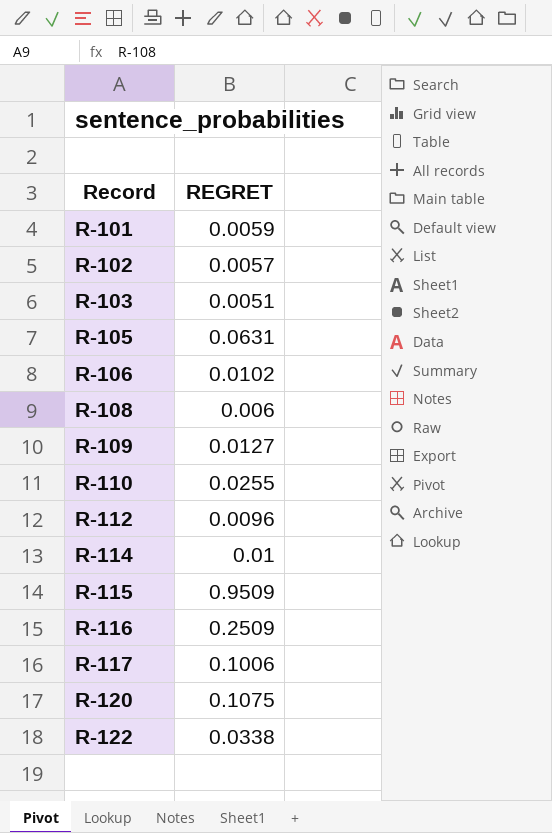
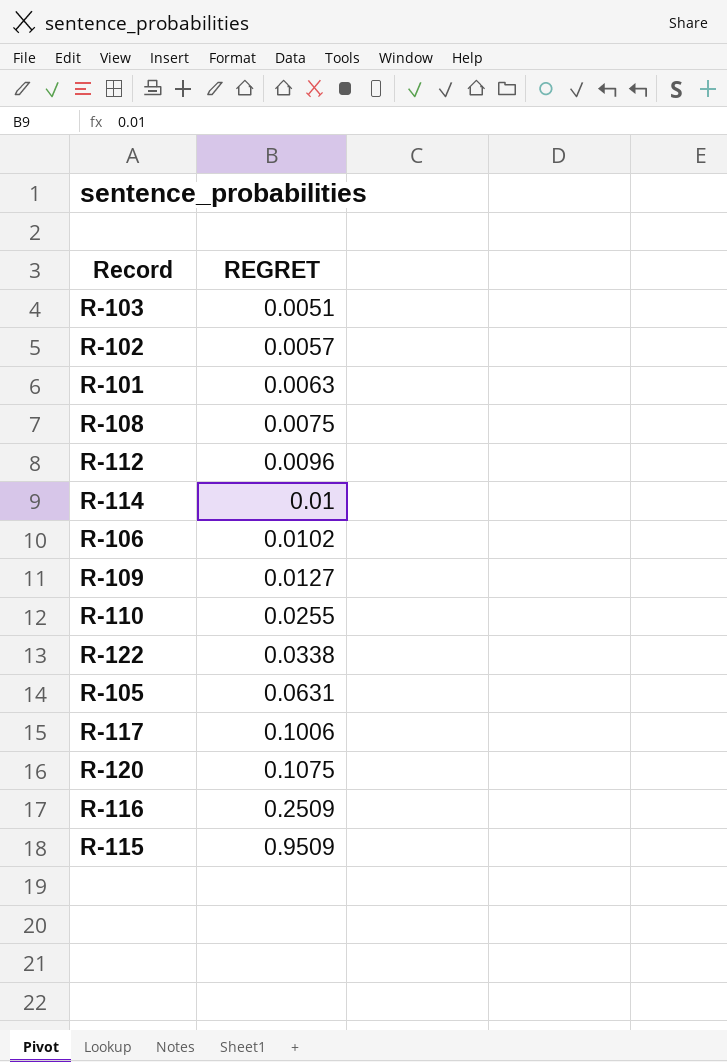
row order: Record ascending -> REGRET ascending
R-101 | REGRET: 0.0059 -> 0.0063
R-108 | REGRET: 0.006 -> 0.0075

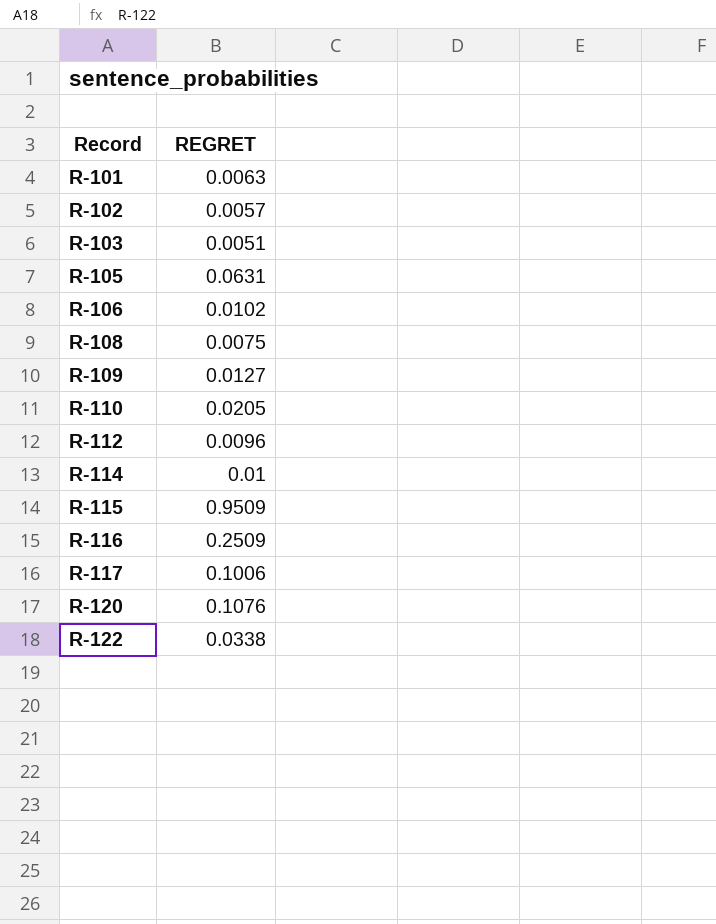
row order: REGRET ascending -> Record ascending
R-110 | REGRET: 0.0255 -> 0.0205
R-120 | REGRET: 0.1075 -> 0.1076

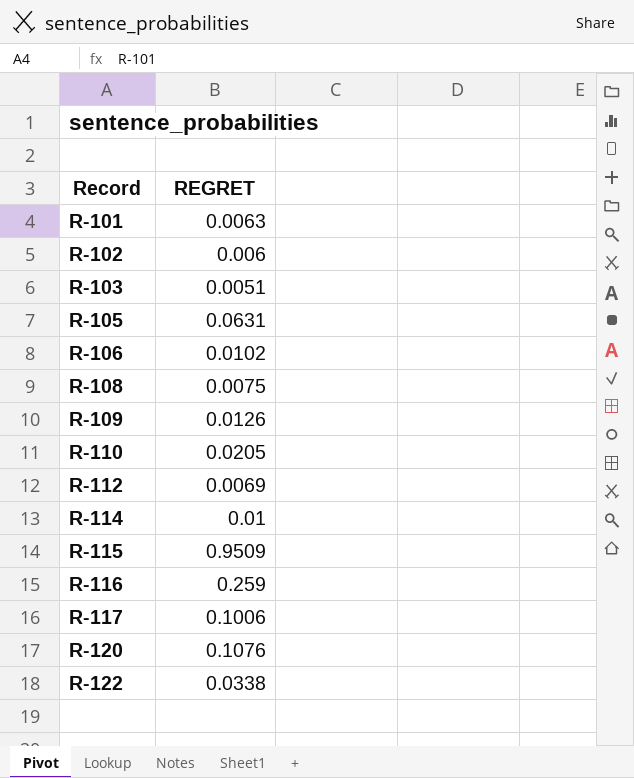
R-102 | REGRET: 0.0057 -> 0.006
R-109 | REGRET: 0.0127 -> 0.0126
R-112 | REGRET: 0.0096 -> 0.0069
R-116 | REGRET: 0.2509 -> 0.259

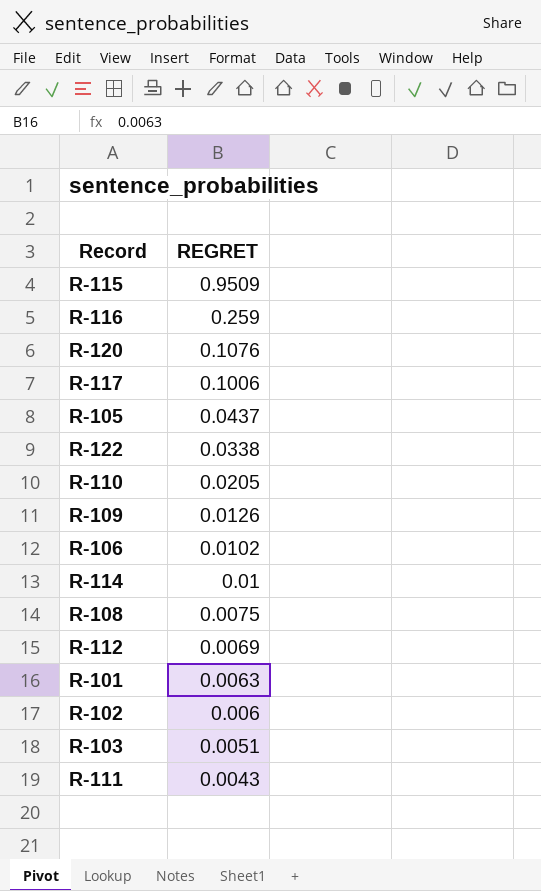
row order: Record ascending -> REGRET descending
R-105 | REGRET: 0.0631 -> 0.0437
row R-111: none -> 0.0043

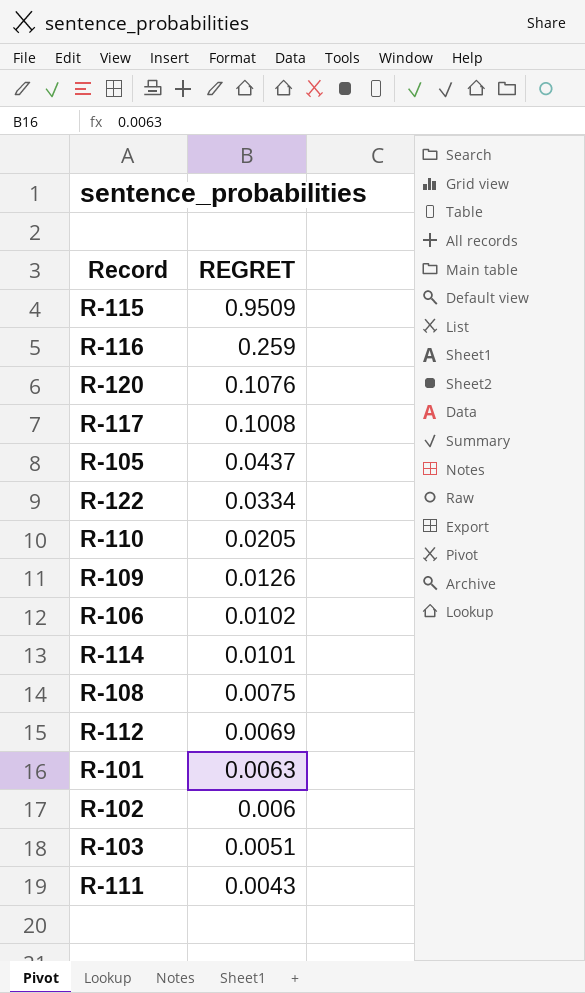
R-117 | REGRET: 0.1006 -> 0.1008
R-122 | REGRET: 0.0338 -> 0.0334
R-114 | REGRET: 0.01 -> 0.0101

